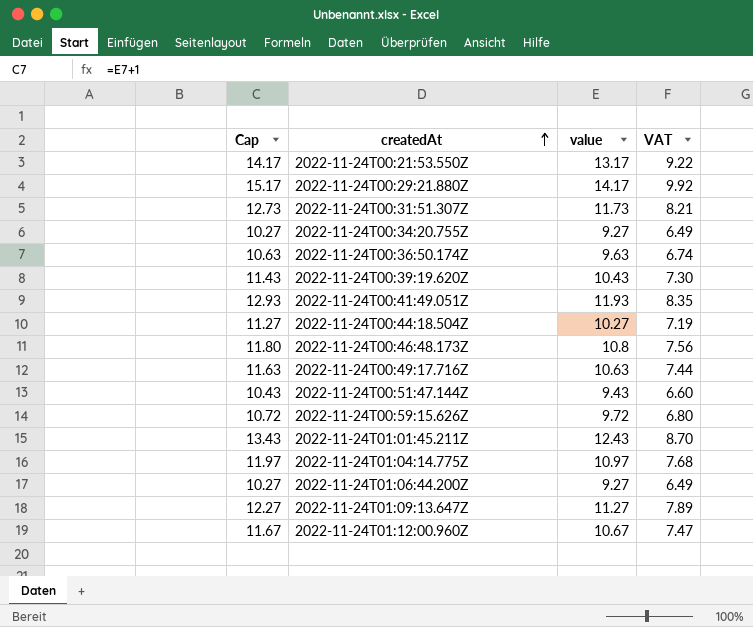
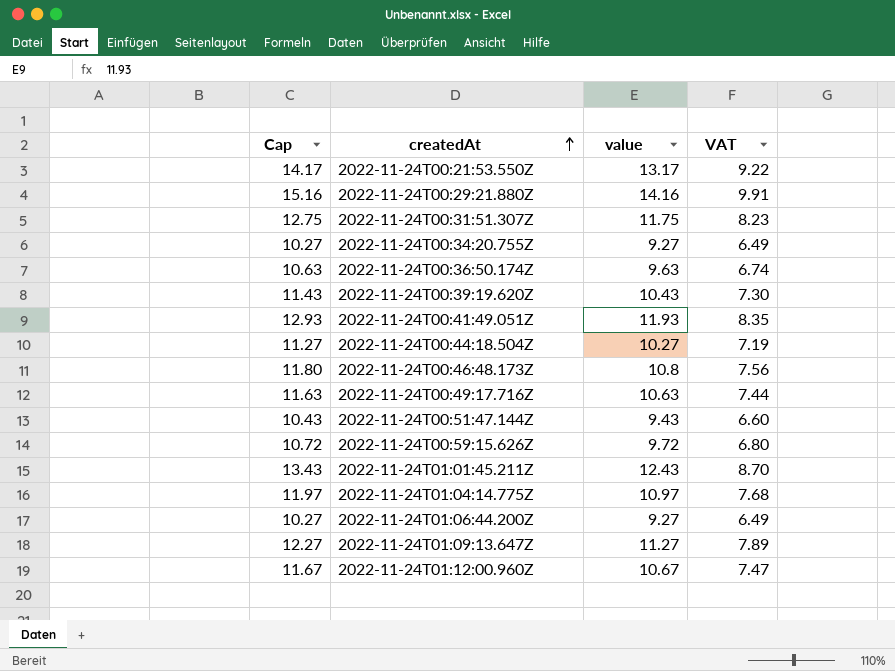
2022-11-24T00:29:21.880Z | Cap: 15.17 -> 15.16
2022-11-24T00:29:21.880Z | value: 14.17 -> 14.16
2022-11-24T00:29:21.880Z | VAT: 9.92 -> 9.91
2022-11-24T00:31:51.307Z | Cap: 12.73 -> 12.75
2022-11-24T00:31:51.307Z | value: 11.73 -> 11.75
2022-11-24T00:31:51.307Z | VAT: 8.21 -> 8.23

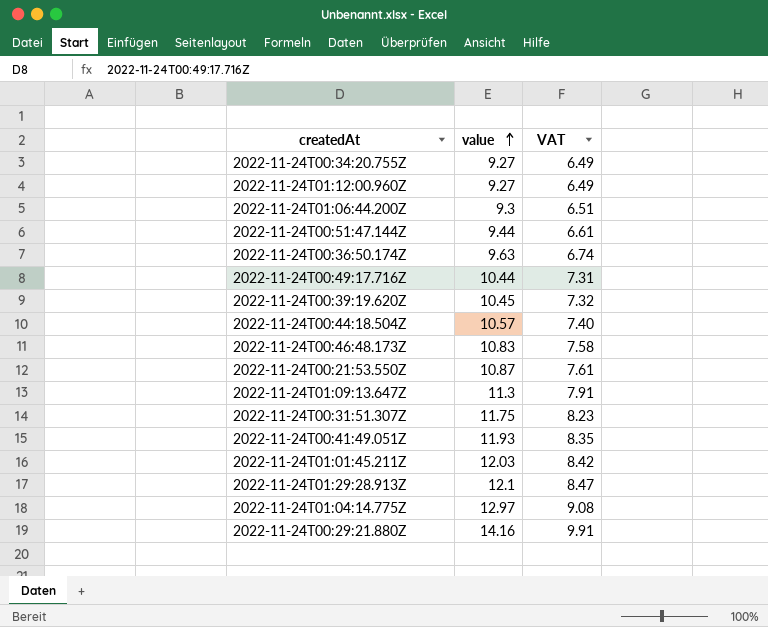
row order: createdAt ascending -> value ascending
column Cap | formula: [value] + 1 -> none
row 2022-11-24T00:59:15.626Z: 10.72 | 9.72 | 6.80 -> none
2022-11-24T01:12:00.960Z | value: 10.67 -> 9.27
2022-11-24T01:12:00.960Z | VAT: 7.47 -> 6.49
2022-11-24T01:06:44.200Z | value: 9.27 -> 9.3
2022-11-24T01:06:44.200Z | VAT: 6.49 -> 6.51
2022-11-24T00:51:47.144Z | value: 9.43 -> 9.44
2022-11-24T00:51:47.144Z | VAT: 6.60 -> 6.61
2022-11-24T00:49:17.716Z | value: 10.63 -> 10.44
2022-11-24T00:49:17.716Z | VAT: 7.44 -> 7.31
2022-11-24T00:39:19.620Z | value: 10.43 -> 10.45
2022-11-24T00:39:19.620Z | VAT: 7.30 -> 7.32
2022-11-24T00:44:18.504Z | value: 10.27 -> 10.57
2022-11-24T00:44:18.504Z | VAT: 7.19 -> 7.40
2022-11-24T00:46:48.173Z | value: 10.8 -> 10.83
2022-11-24T00:46:48.173Z | VAT: 7.56 -> 7.58
2022-11-24T00:21:53.550Z | value: 13.17 -> 10.87
2022-11-24T00:21:53.550Z | VAT: 9.22 -> 7.61
2022-11-24T01:09:13.647Z | value: 11.27 -> 11.3
2022-11-24T01:09:13.647Z | VAT: 7.89 -> 7.91
2022-11-24T01:01:45.211Z | value: 12.43 -> 12.03
2022-11-24T01:01:45.211Z | VAT: 8.70 -> 8.42
row 2022-11-24T01:29:28.913Z: none -> 12.1 | 8.47
2022-11-24T01:04:14.775Z | value: 10.97 -> 12.97
2022-11-24T01:04:14.775Z | VAT: 7.68 -> 9.08

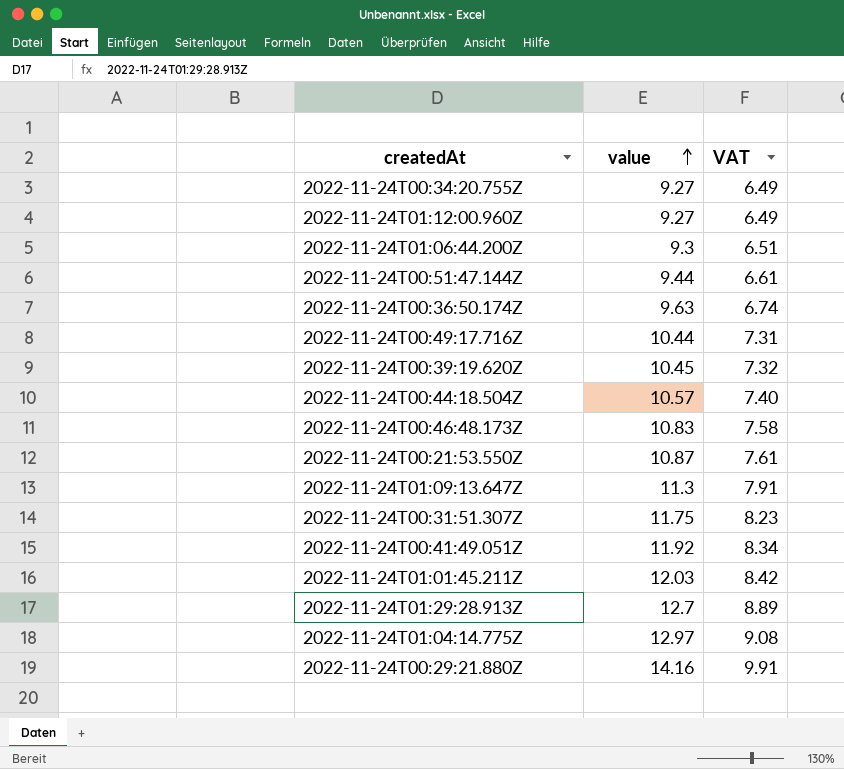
2022-11-24T00:41:49.051Z | value: 11.93 -> 11.92
2022-11-24T00:41:49.051Z | VAT: 8.35 -> 8.34
2022-11-24T01:29:28.913Z | value: 12.1 -> 12.7
2022-11-24T01:29:28.913Z | VAT: 8.47 -> 8.89

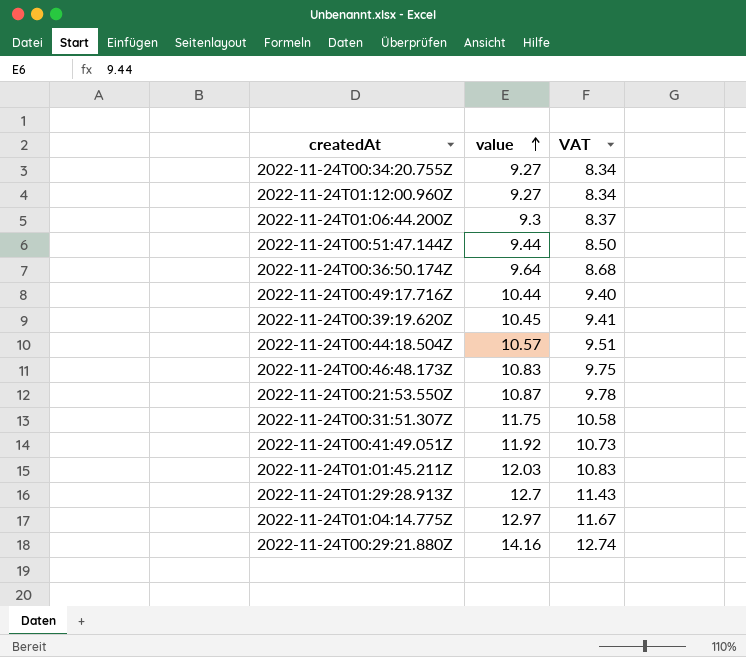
column VAT | formula: [value] * 0.7 -> [value] * 0.9
row 2022-11-24T01:09:13.647Z: 11.3 | 7.91 -> none
2022-11-24T00:36:50.174Z | value: 9.63 -> 9.64

